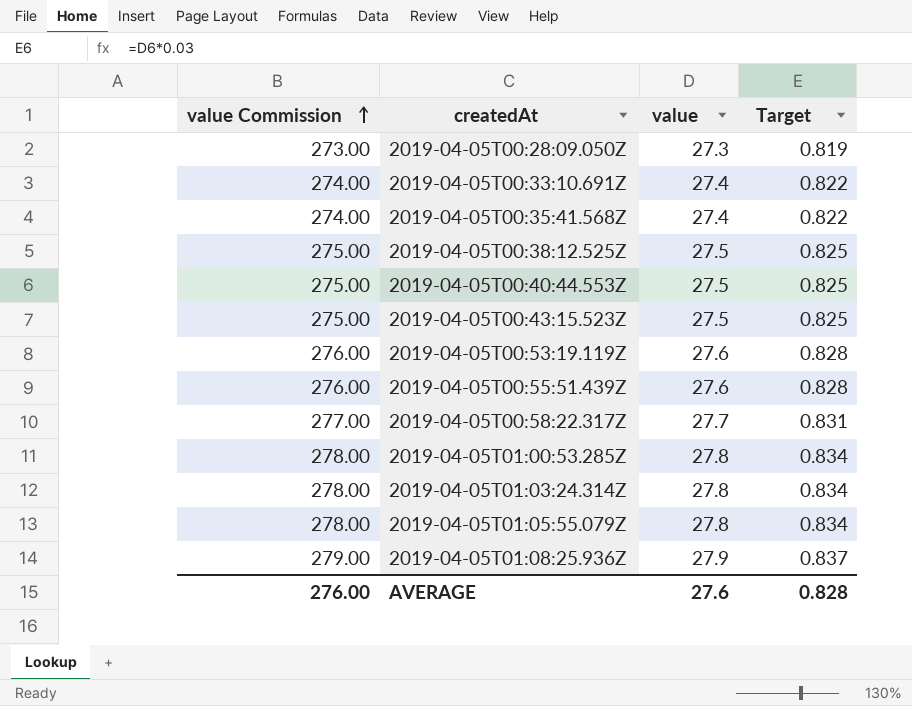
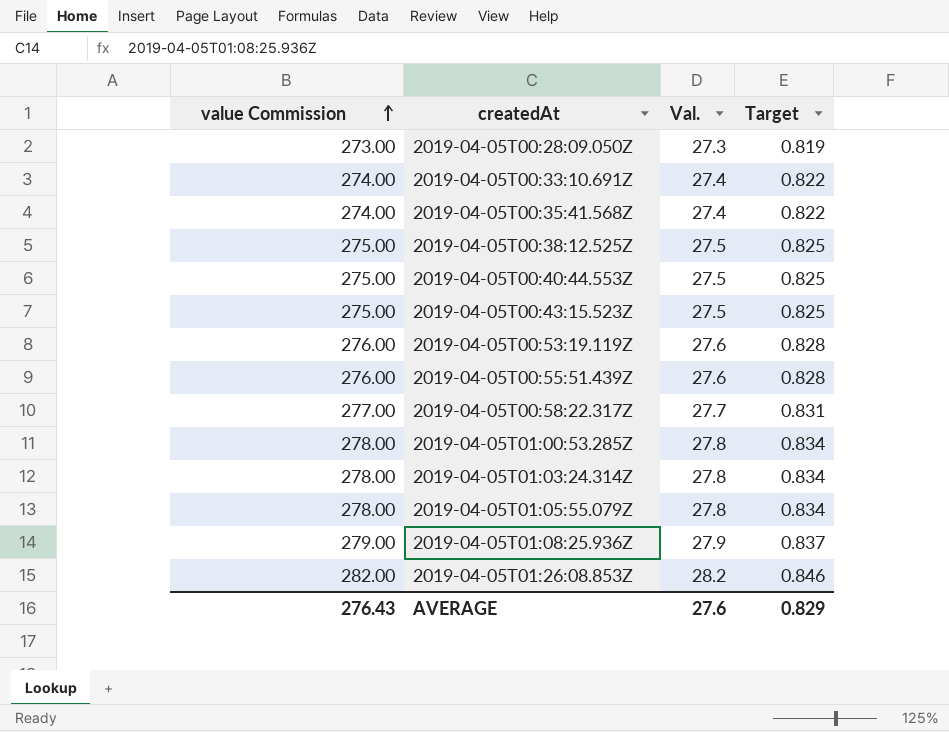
column name: value -> Val.
row 2019-04-05T01:26:08.853Z: none -> 282.00 | 28.2 | 0.846
AVERAGE | value Commission: 276.00 -> 276.43
AVERAGE | Target: 0.828 -> 0.829

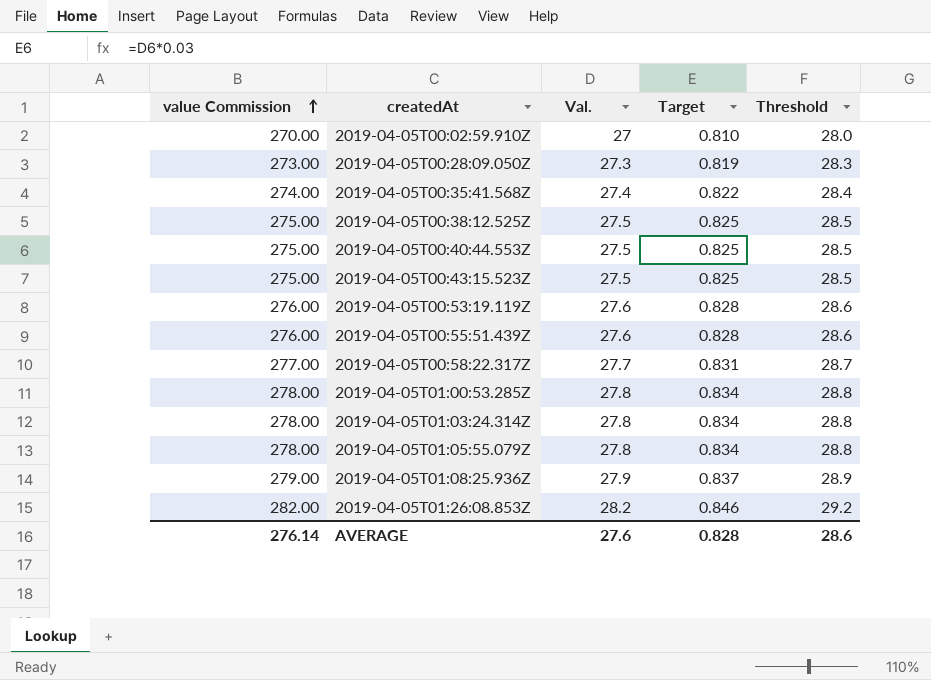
column Threshold | formula: none -> [Val.] + 1
row 2019-04-05T00:33:10.691Z: 274.00 | 27.4 | 0.822 -> none
row 2019-04-05T00:02:59.910Z: none -> 270.00 | 27 | 0.810 | 28.0
AVERAGE | value Commission: 276.43 -> 276.14
AVERAGE | Target: 0.829 -> 0.828

